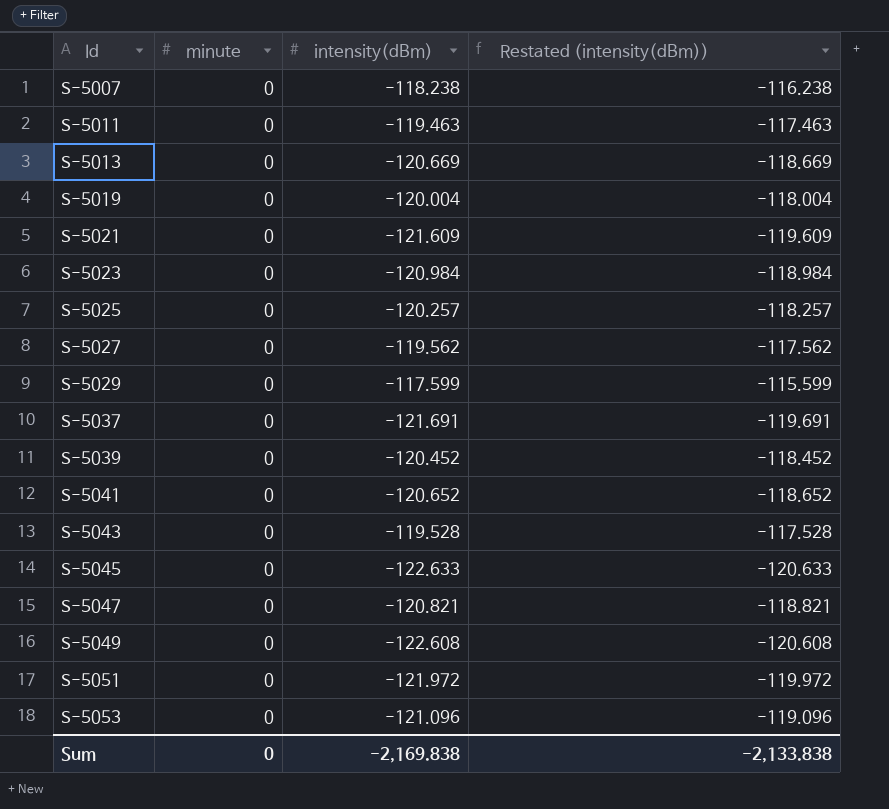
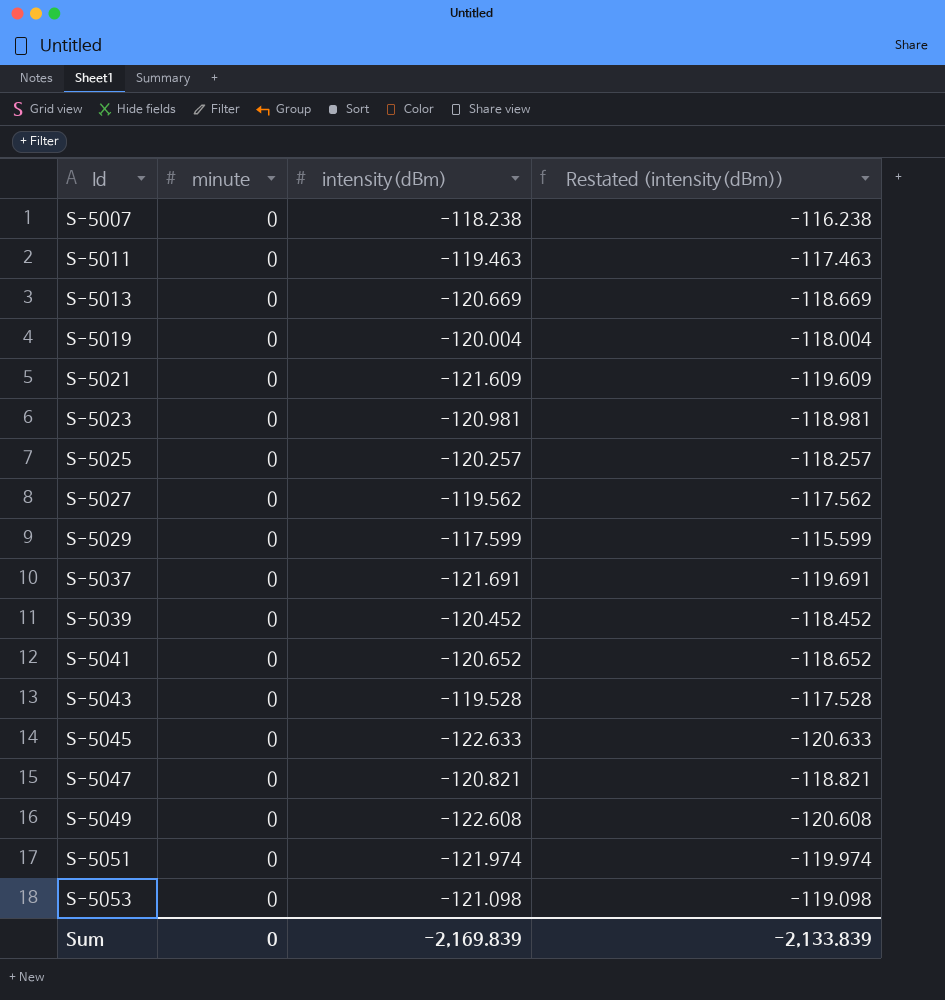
S-5023 | intensity(dBm): -120.984 -> -120.981
S-5023 | Restated (intensity(dBm)): -118.984 -> -118.981
S-5051 | intensity(dBm): -121.972 -> -121.974
S-5051 | Restated (intensity(dBm)): -119.972 -> -119.974
S-5053 | intensity(dBm): -121.096 -> -121.098
S-5053 | Restated (intensity(dBm)): -119.096 -> -119.098
Sum | intensity(dBm): -2,169.838 -> -2,169.839
Sum | Restated (intensity(dBm)): -2,133.838 -> -2,133.839

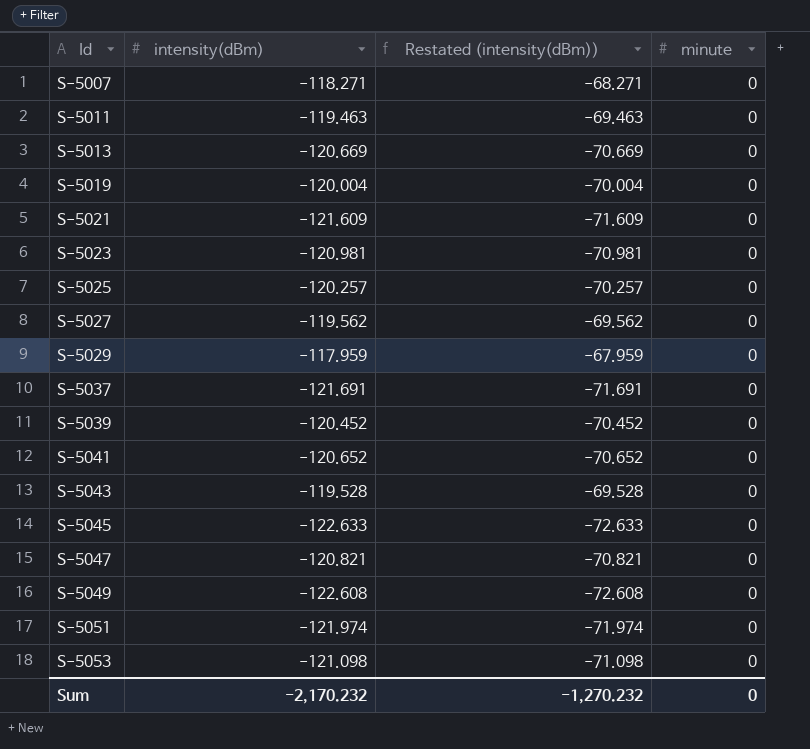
column Restated (intensity(dBm)) | formula: [intensity(dBm)] + 2 -> [intensity(dBm)] + 50
column minute | position: 2 -> 4
S-5007 | intensity(dBm): -118.238 -> -118.271
S-5029 | intensity(dBm): -117.599 -> -117.959
Sum | intensity(dBm): -2,169.839 -> -2,170.232
Sum | Restated (intensity(dBm)): -2,133.839 -> -1,270.232

